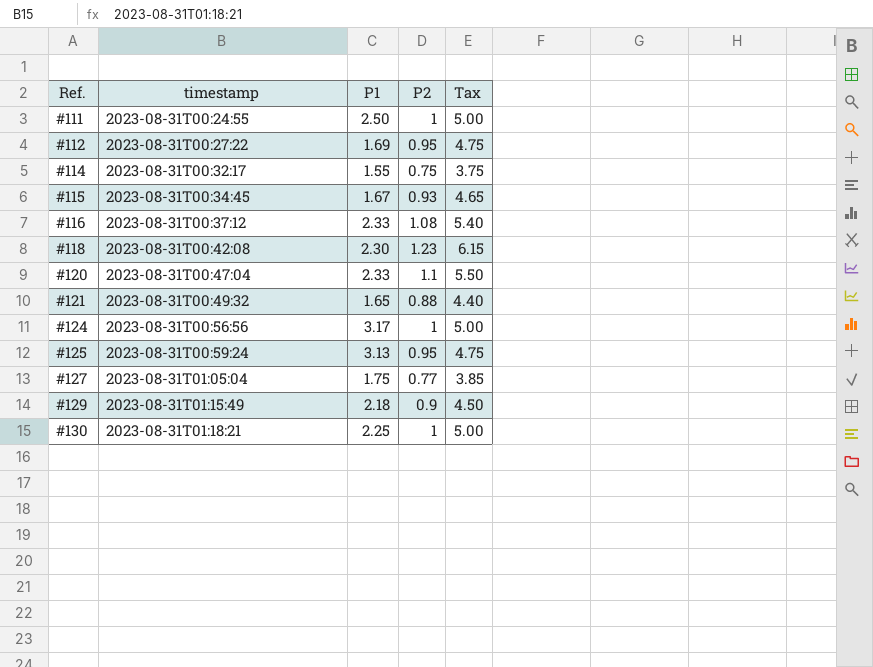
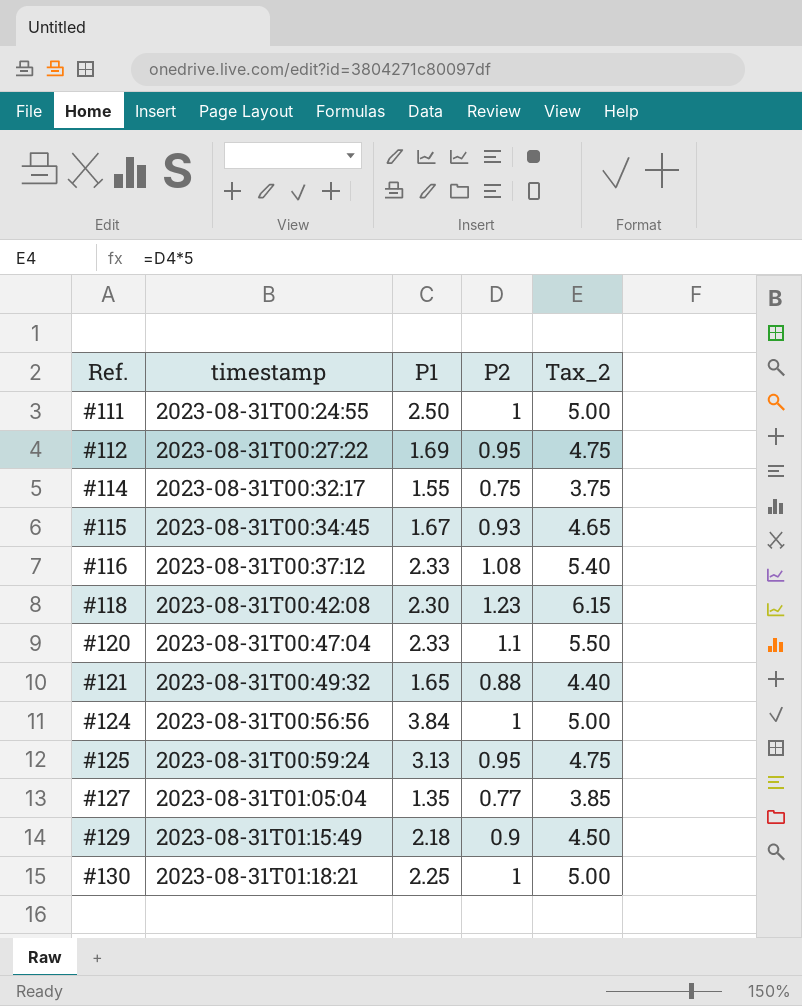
column name: Tax -> Tax_2
#124 | P1: 3.17 -> 3.84
#127 | P1: 1.75 -> 1.35

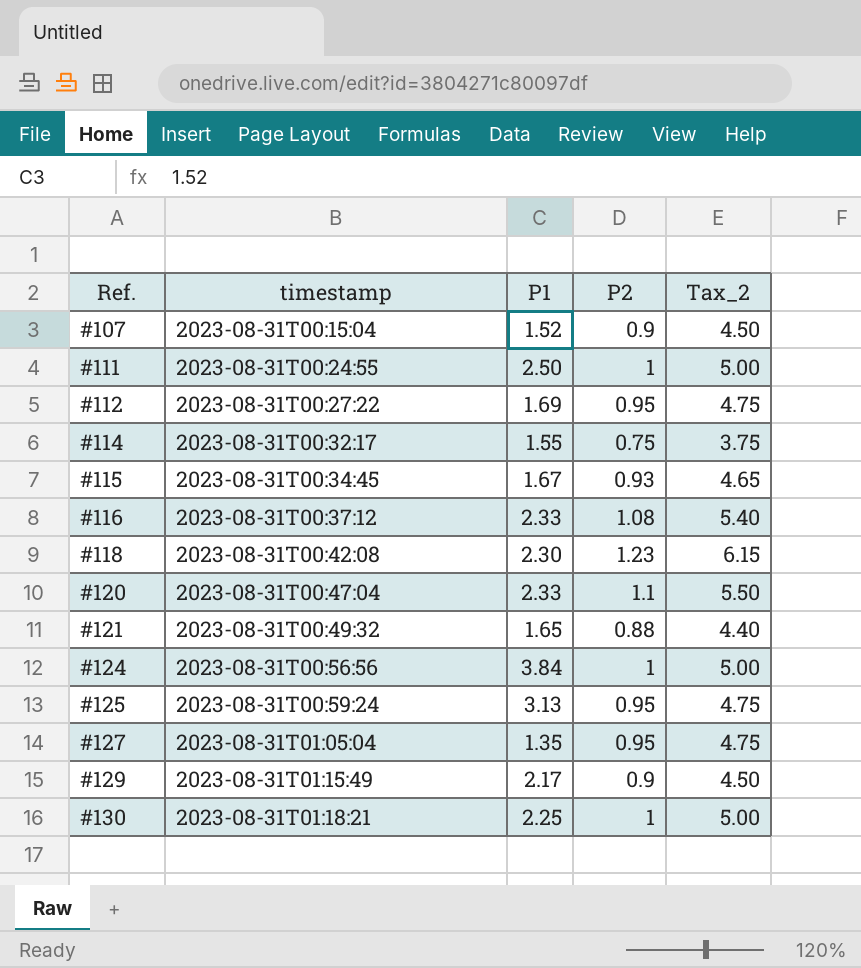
row #107: none -> 2023-08-31T00:15:04 | 1.52 | 0.9 | 4.50
#127 | P2: 0.77 -> 0.95
#127 | Tax_2: 3.85 -> 4.75
#129 | P1: 2.18 -> 2.17

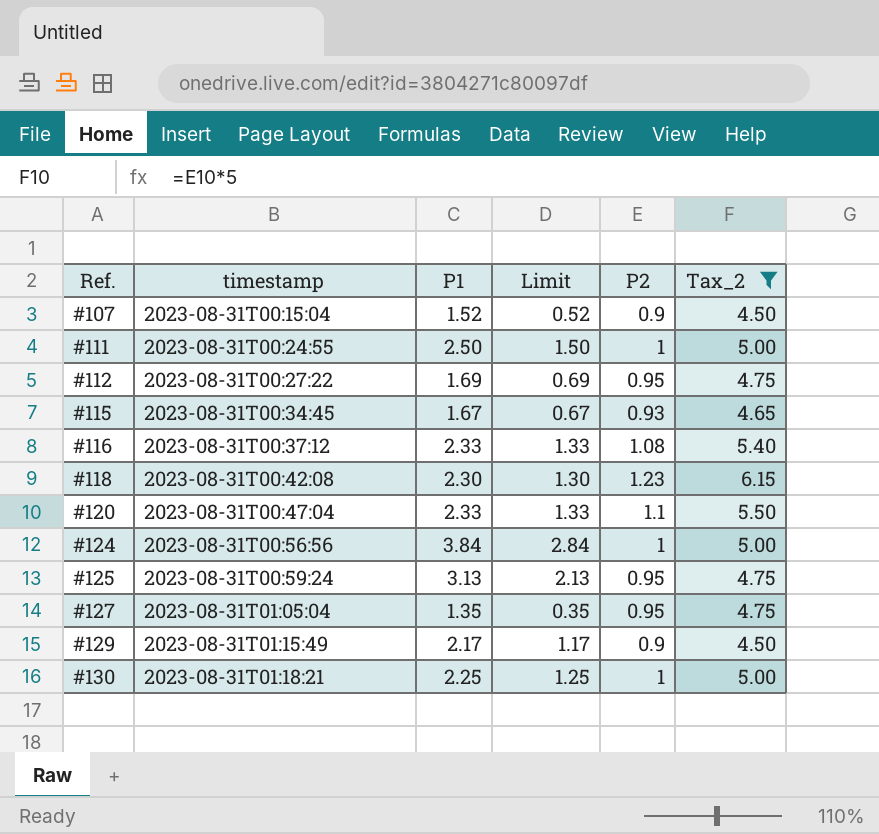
filter: none -> Tax_2 >= 4.50
column Limit | formula: none -> [P1] - 1

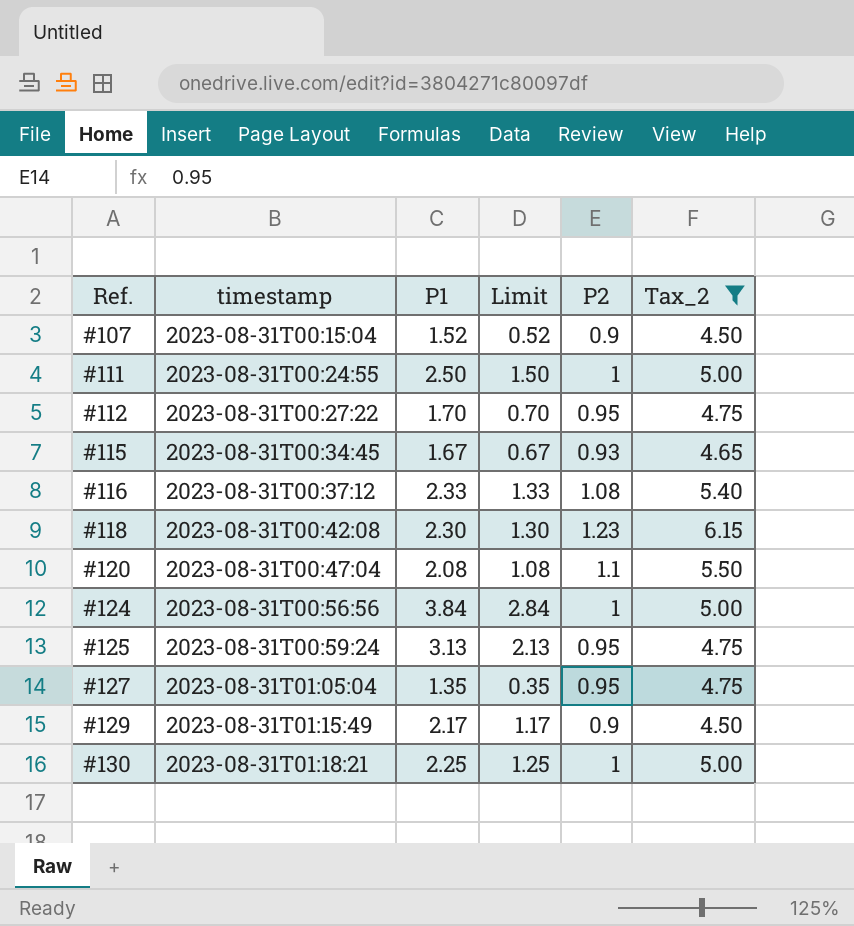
#112 | P1: 1.69 -> 1.70
#112 | Limit: 0.69 -> 0.70
#120 | P1: 2.33 -> 2.08
#120 | Limit: 1.33 -> 1.08

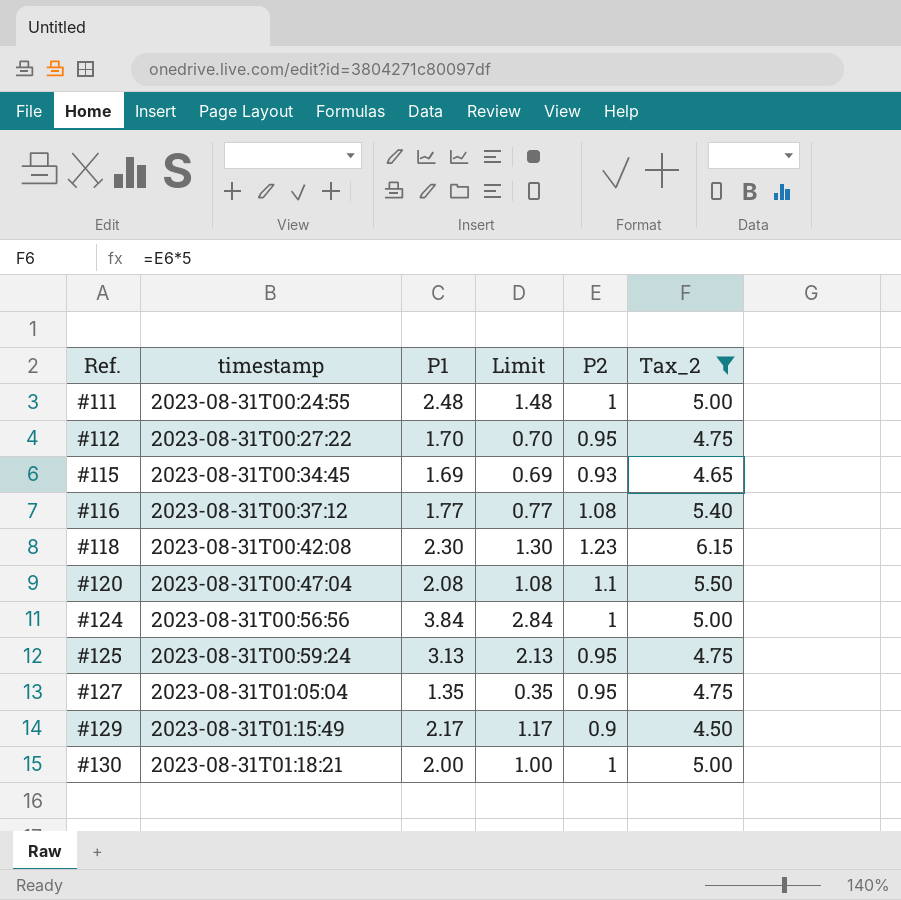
row #107: 2023-08-31T00:15:04 | 1.52 | 0.52 | 0.9 | 4.50 -> none
#111 | P1: 2.50 -> 2.48
#111 | Limit: 1.50 -> 1.48
#115 | P1: 1.67 -> 1.69
#115 | Limit: 0.67 -> 0.69
#116 | P1: 2.33 -> 1.77
#116 | Limit: 1.33 -> 0.77
#130 | P1: 2.25 -> 2.00
#130 | Limit: 1.25 -> 1.00

